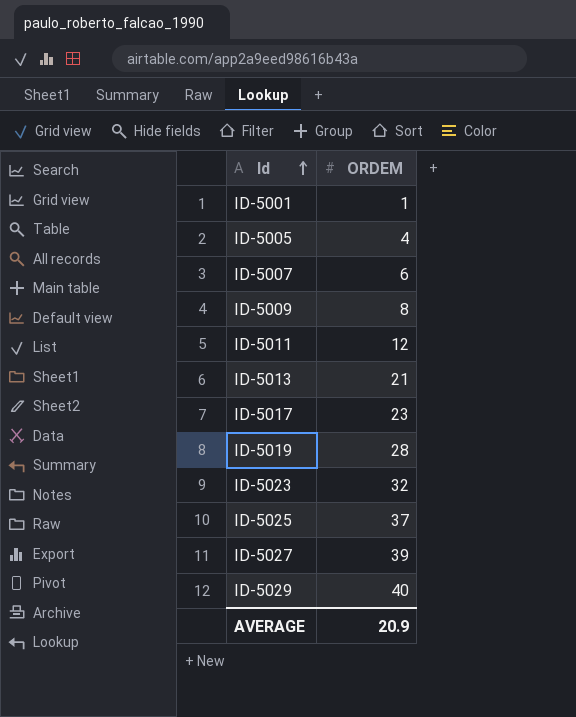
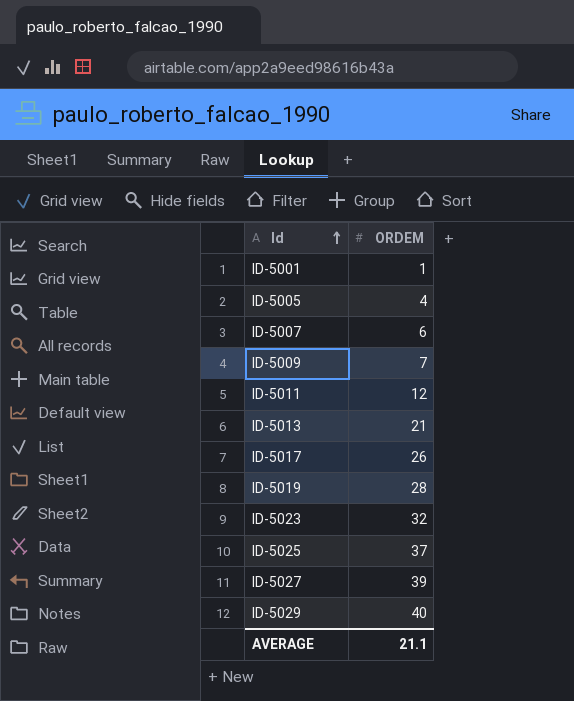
ID-5009 | ORDEM: 8 -> 7
ID-5017 | ORDEM: 23 -> 26
AVERAGE | ORDEM: 20.9 -> 21.1

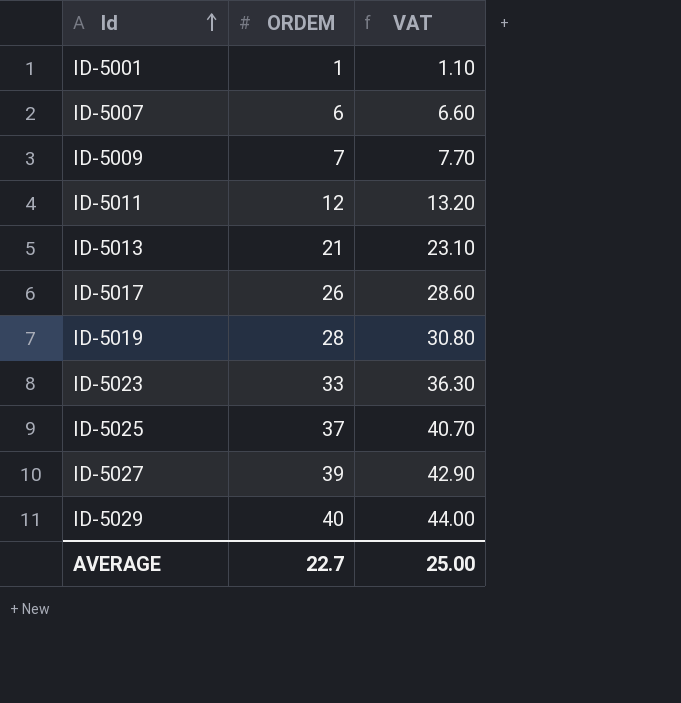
column VAT | formula: none -> [ORDEM] * 1.1
row ID-5005: 4 -> none
ID-5023 | ORDEM: 32 -> 33
AVERAGE | ORDEM: 21.1 -> 22.7

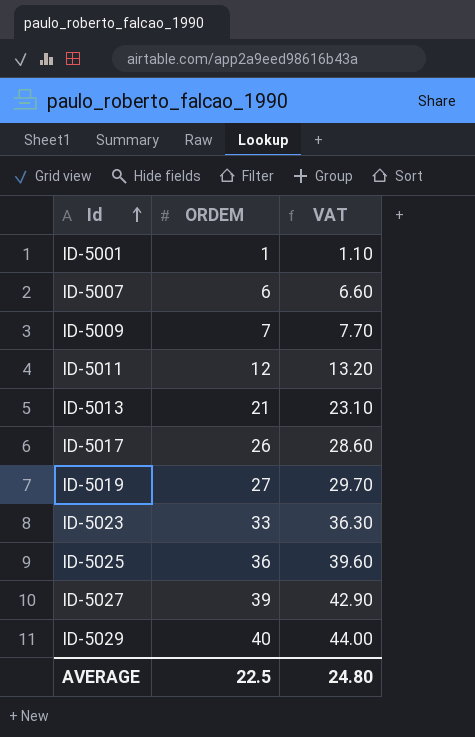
ID-5019 | ORDEM: 28 -> 27
ID-5019 | VAT: 30.80 -> 29.70
ID-5025 | ORDEM: 37 -> 36
ID-5025 | VAT: 40.70 -> 39.60
AVERAGE | ORDEM: 22.7 -> 22.5
AVERAGE | VAT: 25.00 -> 24.80

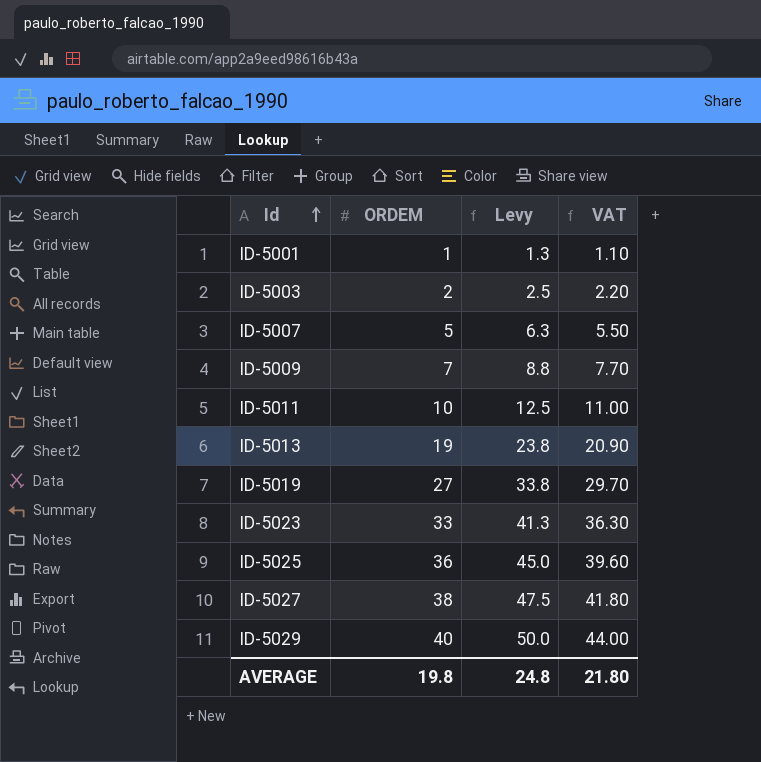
column Levy | formula: none -> [ORDEM] * 1.25
row ID-5017: 26 | 28.60 -> none
row ID-5003: none -> 2 | 2.5 | 2.20
ID-5007 | ORDEM: 6 -> 5
ID-5007 | VAT: 6.60 -> 5.50
ID-5011 | ORDEM: 12 -> 10
ID-5011 | VAT: 13.20 -> 11.00
ID-5013 | ORDEM: 21 -> 19
ID-5013 | VAT: 23.10 -> 20.90
ID-5027 | ORDEM: 39 -> 38
ID-5027 | VAT: 42.90 -> 41.80
AVERAGE | ORDEM: 22.5 -> 19.8
AVERAGE | VAT: 24.80 -> 21.80

